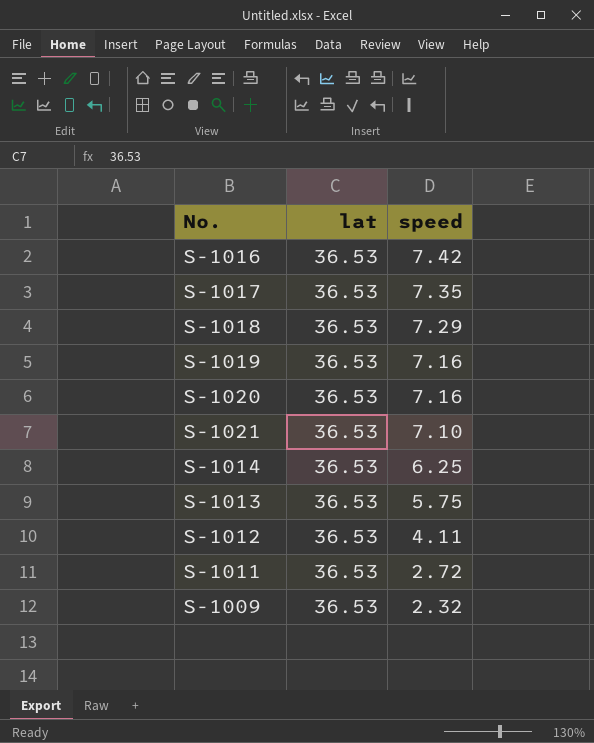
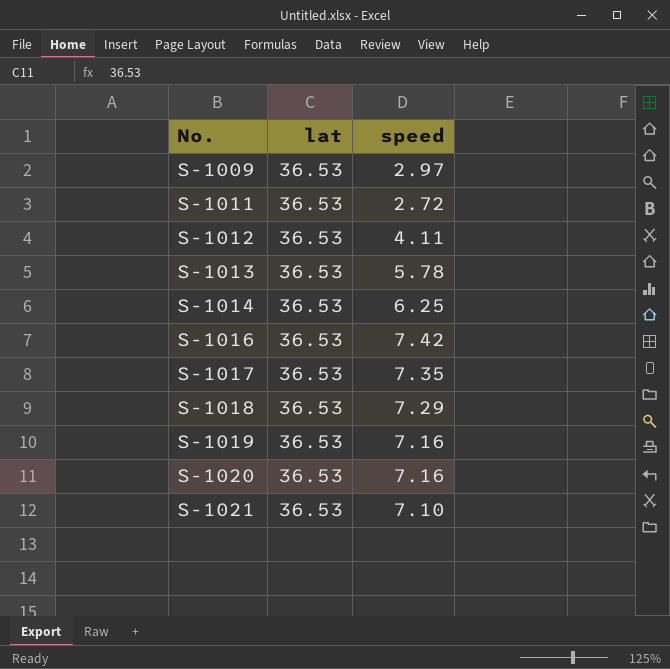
row order: speed descending -> No. ascending
S-1009 | speed: 2.32 -> 2.97
S-1013 | speed: 5.75 -> 5.78

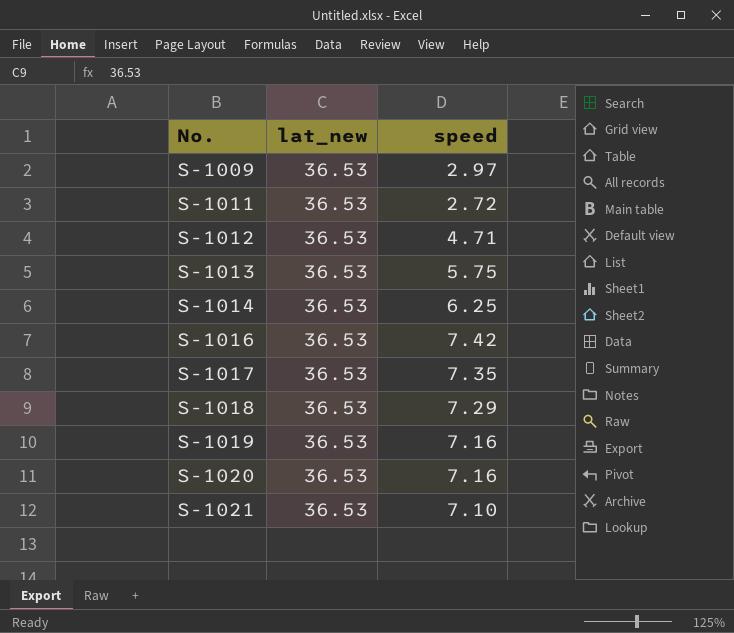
column name: lat -> lat_new
S-1012 | speed: 4.11 -> 4.71
S-1013 | speed: 5.78 -> 5.75

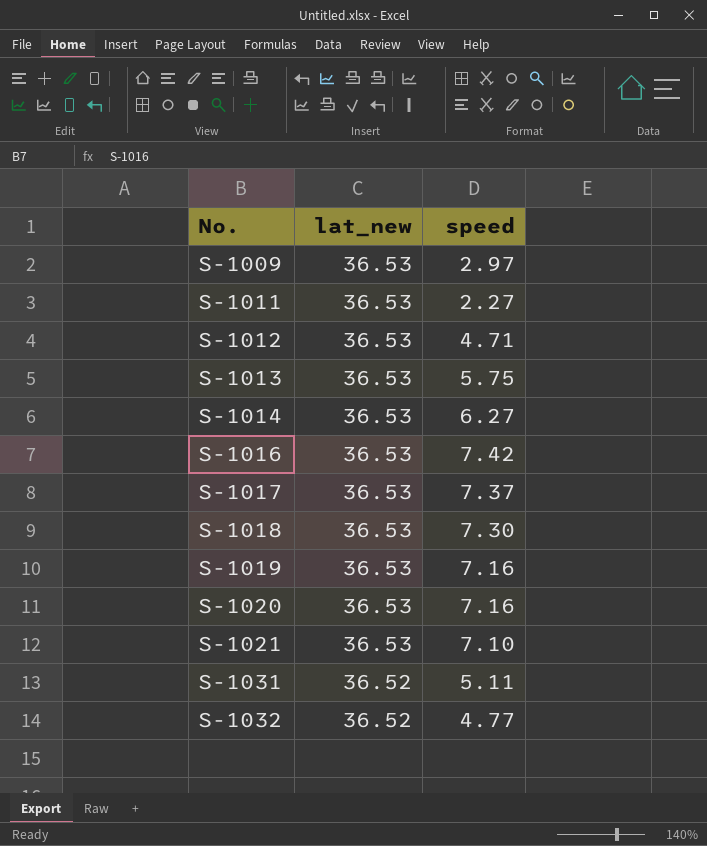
S-1011 | speed: 2.72 -> 2.27
S-1014 | speed: 6.25 -> 6.27
S-1017 | speed: 7.35 -> 7.37
S-1018 | speed: 7.29 -> 7.30
row S-1031: none -> 36.52 | 5.11
row S-1032: none -> 36.52 | 4.77

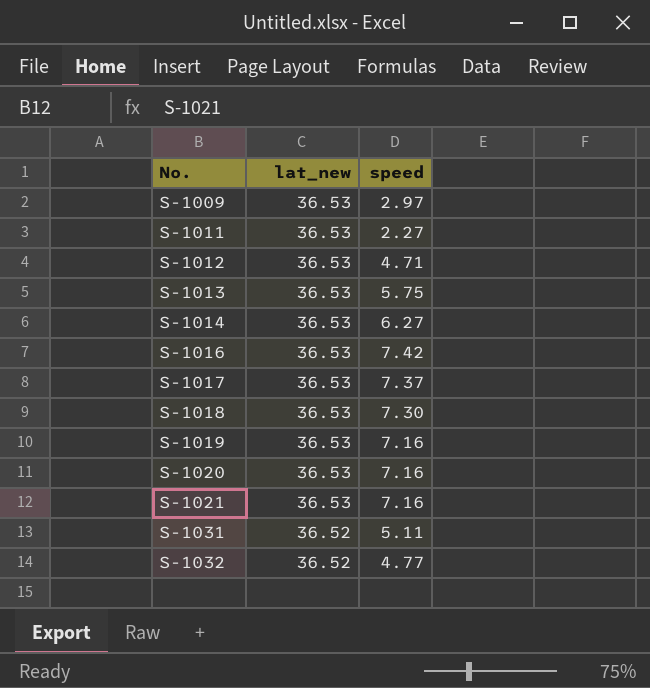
S-1021 | speed: 7.10 -> 7.16

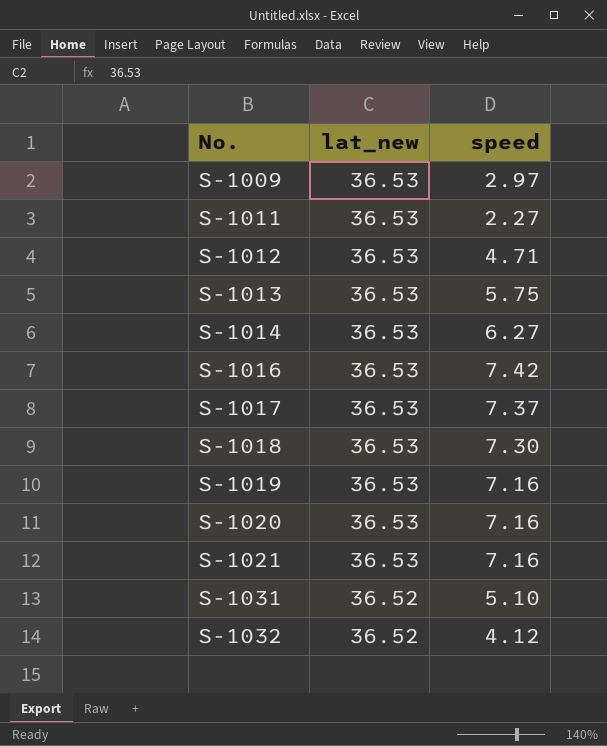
S-1031 | speed: 5.11 -> 5.10
S-1032 | speed: 4.77 -> 4.12

